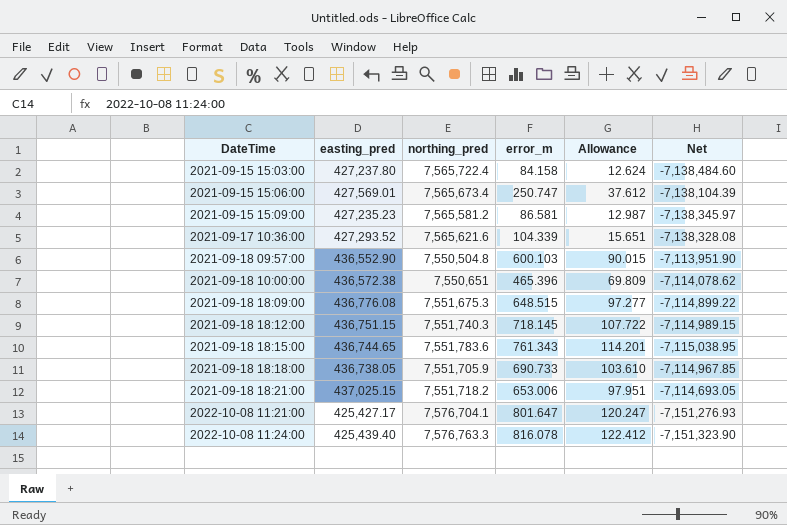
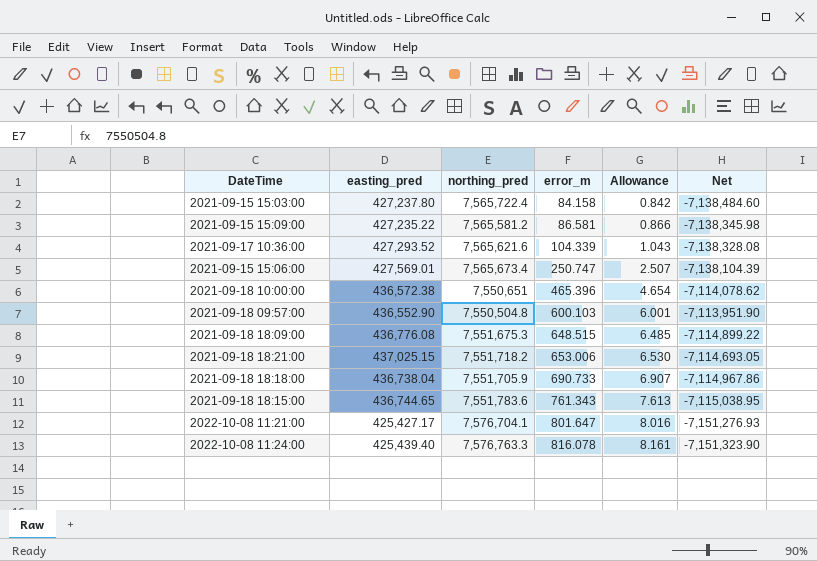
row order: DateTime ascending -> error_m ascending
column Allowance | formula: [error_m] * 0.15 -> [error_m] * 0.01
row 2021-09-18 18:12:00: 436,751.15 | 7,551,740.3 | 718.145 | 107.722 | -7,114,989.15 -> none
2021-09-15 15:09:00 | easting_pred: 427,235.23 -> 427,235.22
2021-09-15 15:09:00 | Net: -7,138,345.97 -> -7,138,345.98
2021-09-18 18:18:00 | easting_pred: 436,738.05 -> 436,738.04
2021-09-18 18:18:00 | Net: -7,114,967.85 -> -7,114,967.86

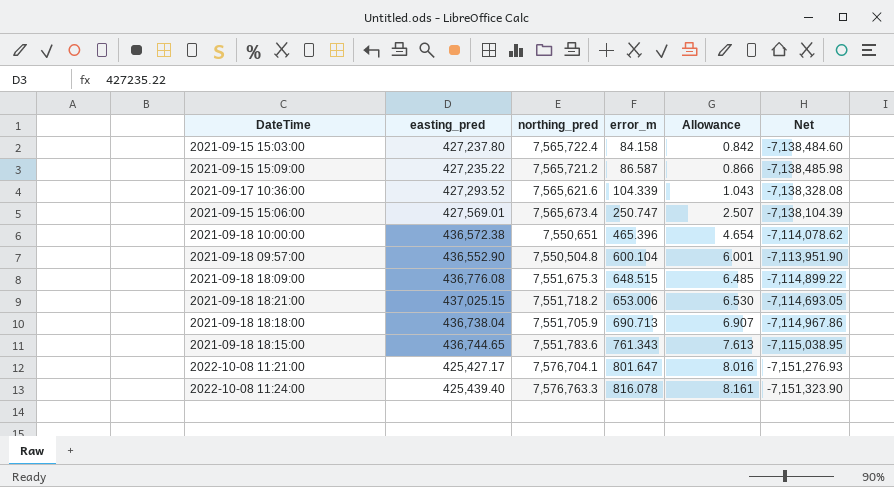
2021-09-15 15:09:00 | northing_pred: 7,565,581.2 -> 7,565,721.2
2021-09-15 15:09:00 | error_m: 86.581 -> 86.587
2021-09-15 15:09:00 | Net: -7,138,345.98 -> -7,138,485.98
2021-09-18 09:57:00 | error_m: 600.103 -> 600.104
2021-09-18 18:18:00 | error_m: 690.733 -> 690.713

